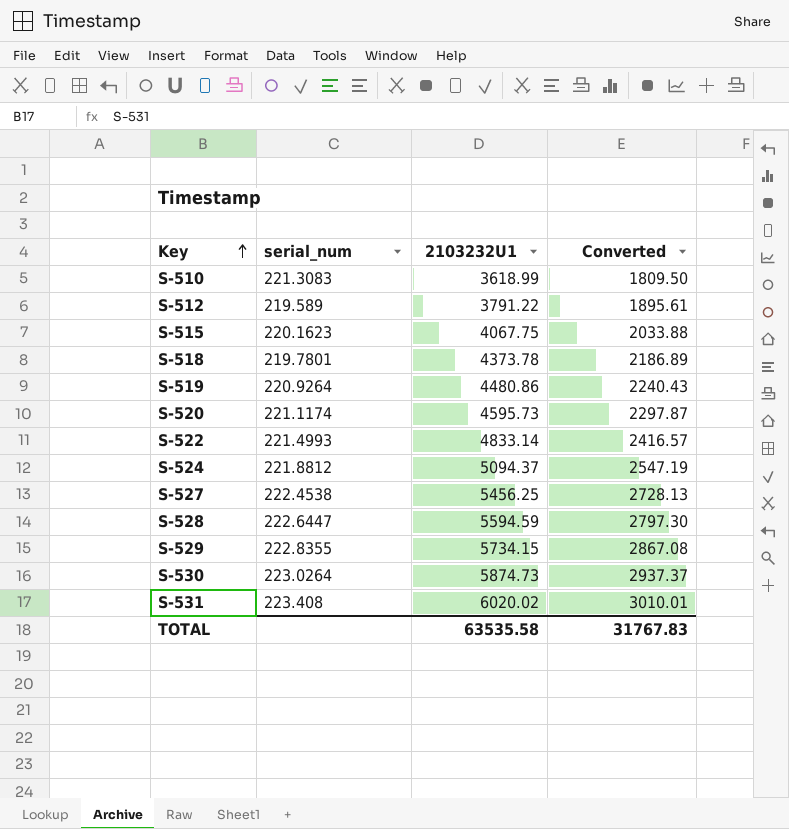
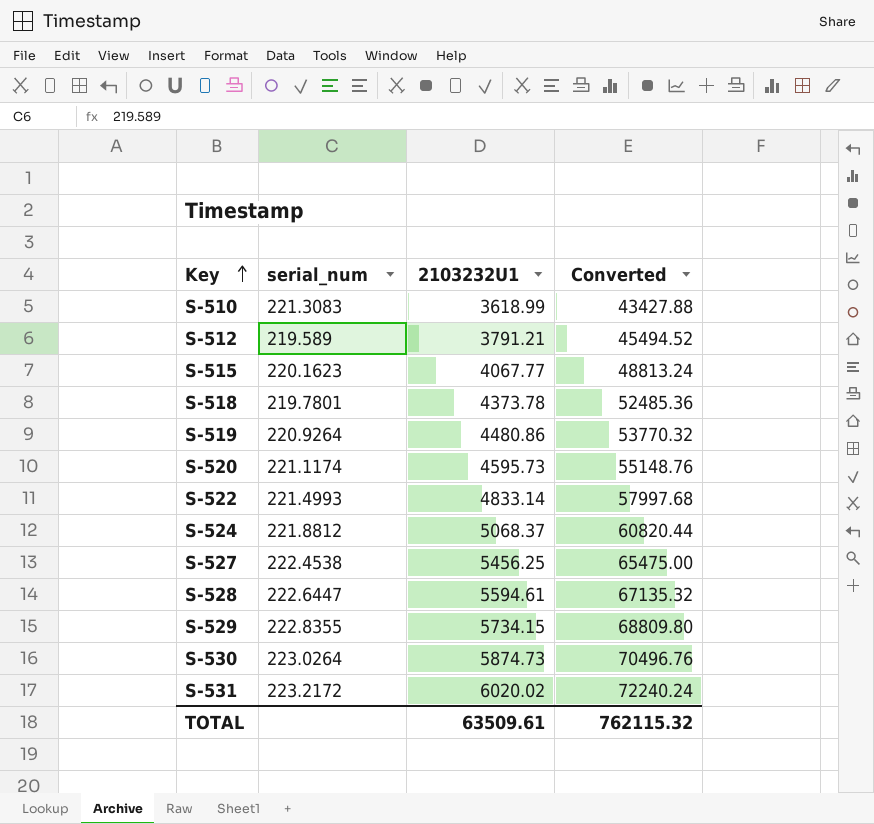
column Converted | formula: [2103232U1] * 0.5 -> [2103232U1] * 12
S-512 | 2103232U1: 3791.22 -> 3791.21
S-515 | 2103232U1: 4067.75 -> 4067.77
S-524 | 2103232U1: 5094.37 -> 5068.37
S-528 | 2103232U1: 5594.59 -> 5594.61
S-531 | serial_num: 223.408 -> 223.2172
TOTAL | 2103232U1: 63535.58 -> 63509.61
TOTAL | Converted: 31767.83 -> 762115.32

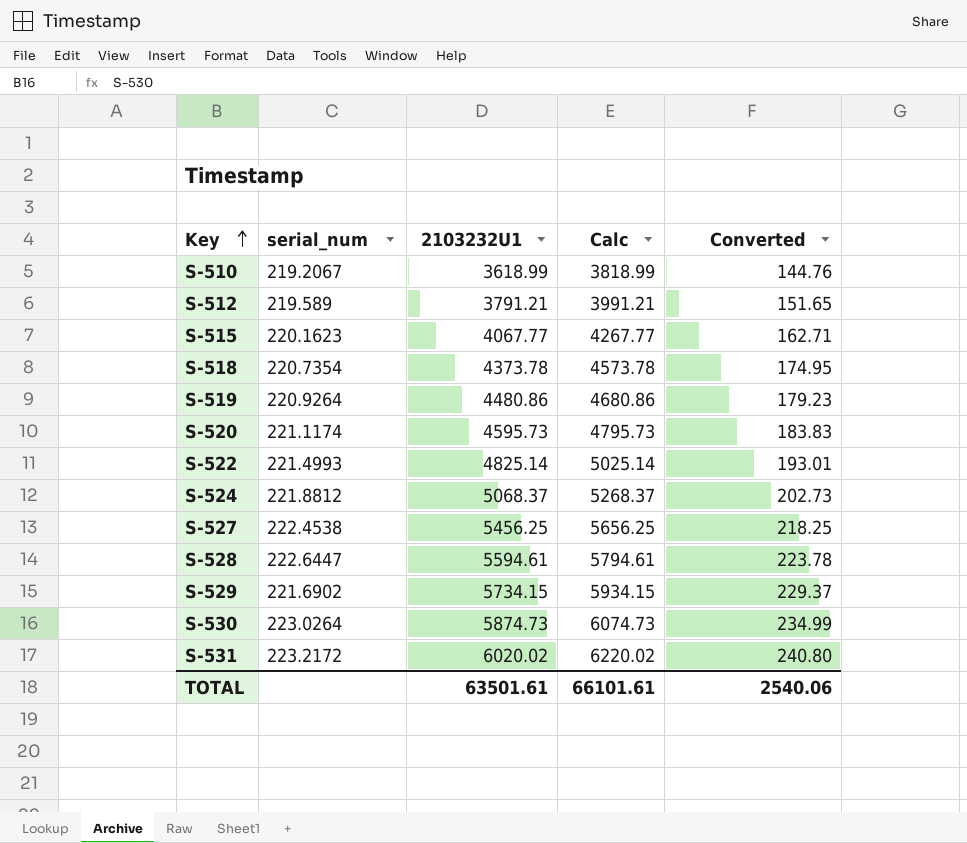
column Calc | formula: none -> [2103232U1] + 200
column Converted | formula: [2103232U1] * 12 -> [2103232U1] * 0.04
S-510 | serial_num: 221.3083 -> 219.2067
S-518 | serial_num: 219.7801 -> 220.7354
S-522 | 2103232U1: 4833.14 -> 4825.14
S-529 | serial_num: 222.8355 -> 221.6902
TOTAL | 2103232U1: 63509.61 -> 63501.61
TOTAL | Converted: 762115.32 -> 2540.06

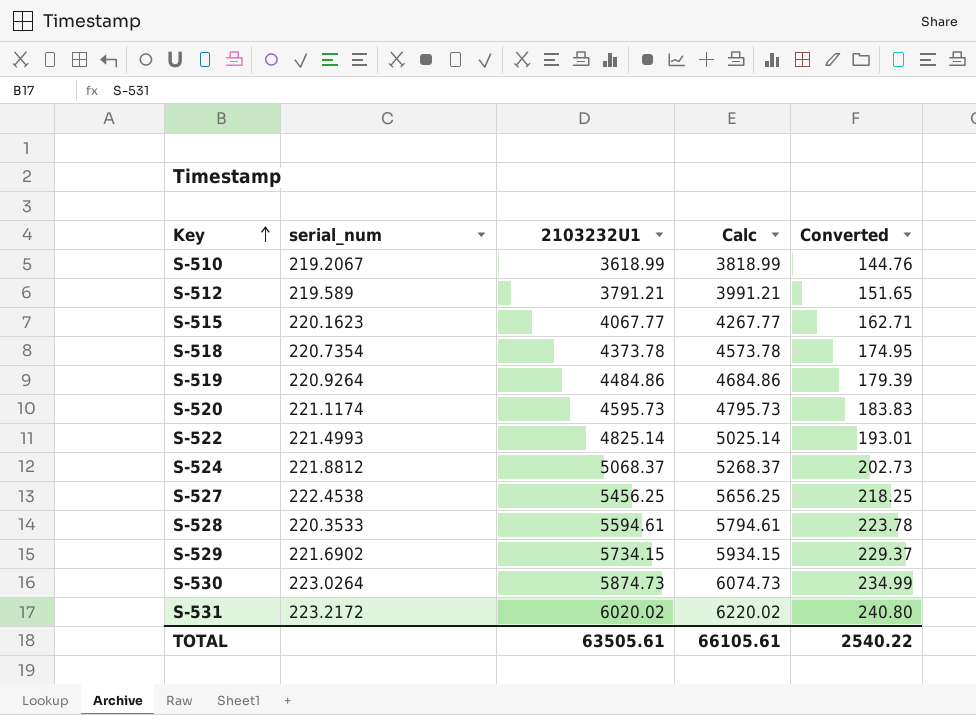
S-519 | 2103232U1: 4480.86 -> 4484.86
S-519 | Calc: 4680.86 -> 4684.86
S-519 | Converted: 179.23 -> 179.39
S-528 | serial_num: 222.6447 -> 220.3533
TOTAL | 2103232U1: 63501.61 -> 63505.61
TOTAL | Calc: 66101.61 -> 66105.61
TOTAL | Converted: 2540.06 -> 2540.22

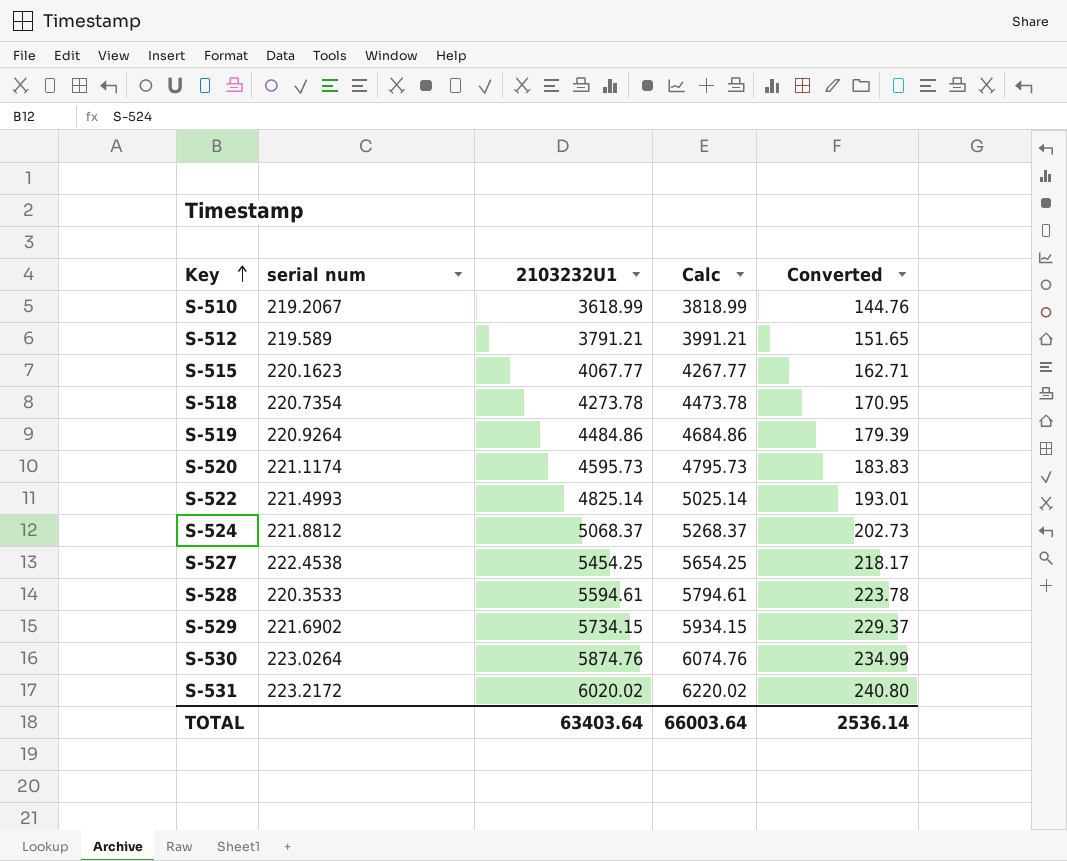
column name: serial_num -> serial num
S-518 | 2103232U1: 4373.78 -> 4273.78
S-518 | Calc: 4573.78 -> 4473.78
S-518 | Converted: 174.95 -> 170.95
S-527 | 2103232U1: 5456.25 -> 5454.25
S-527 | Calc: 5656.25 -> 5654.25
S-527 | Converted: 218.25 -> 218.17
S-530 | 2103232U1: 5874.73 -> 5874.76
S-530 | Calc: 6074.73 -> 6074.76
TOTAL | 2103232U1: 63505.61 -> 63403.64
TOTAL | Calc: 66105.61 -> 66003.64
TOTAL | Converted: 2540.22 -> 2536.14

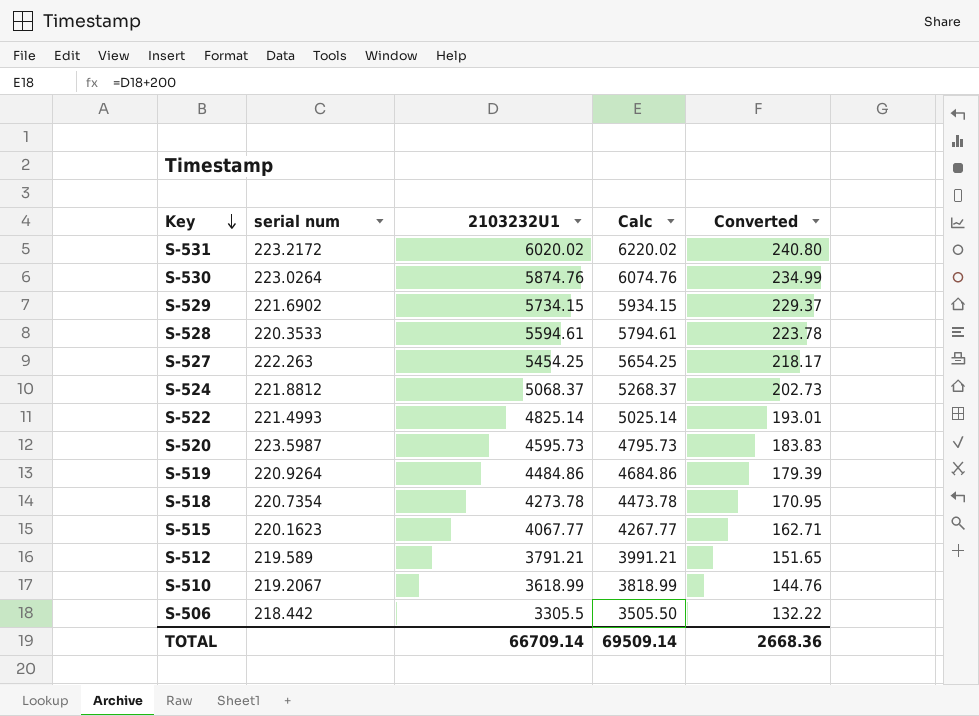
row order: Key ascending -> Key descending
S-527 | serial num: 222.4538 -> 222.263
S-520 | serial num: 221.1174 -> 223.5987
row S-506: none -> 218.442 | 3305.5 | 3505.50 | 132.22
TOTAL | 2103232U1: 63403.64 -> 66709.14
TOTAL | Calc: 66003.64 -> 69509.14
TOTAL | Converted: 2536.14 -> 2668.36

